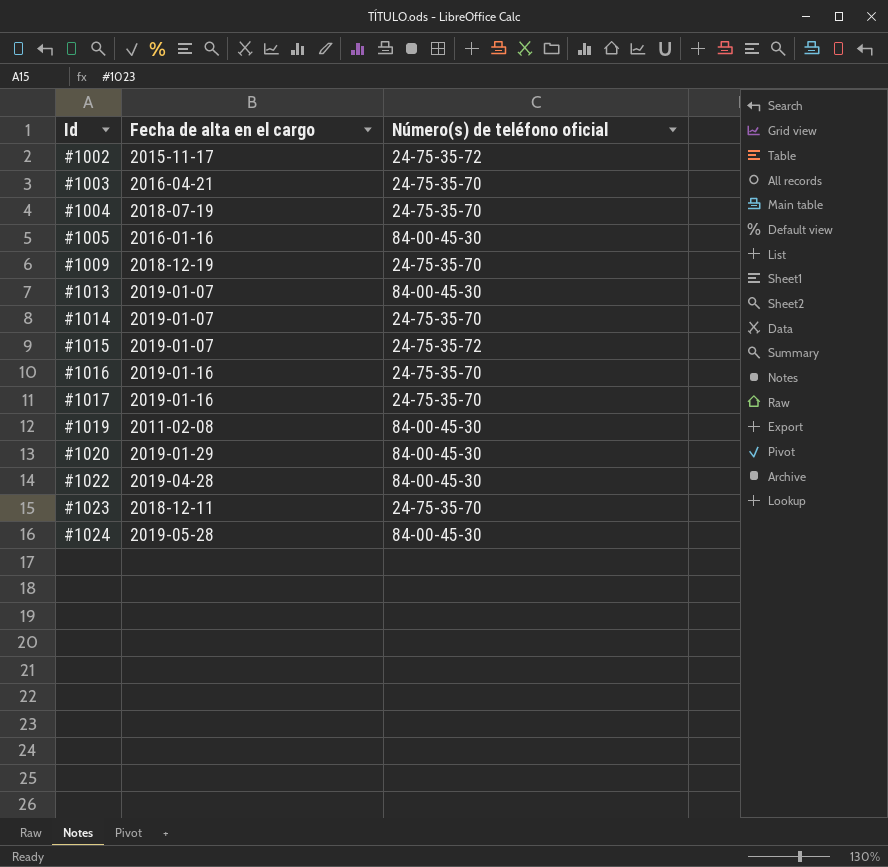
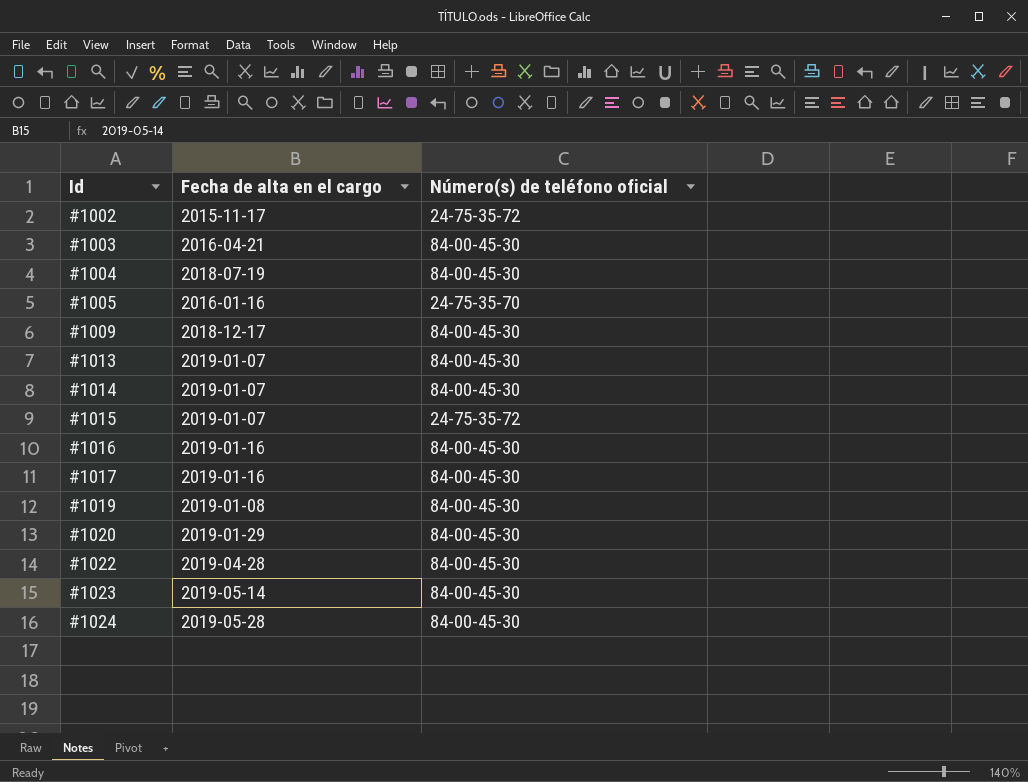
#1003 | Número(s) de teléfono oficial: 24-75-35-70 -> 84-00-45-30
#1004 | Número(s) de teléfono oficial: 24-75-35-70 -> 84-00-45-30
#1005 | Número(s) de teléfono oficial: 84-00-45-30 -> 24-75-35-70
#1009 | Fecha de alta en el cargo: 2018-12-19 -> 2018-12-17
#1009 | Número(s) de teléfono oficial: 24-75-35-70 -> 84-00-45-30
#1014 | Número(s) de teléfono oficial: 24-75-35-70 -> 84-00-45-30
#1016 | Número(s) de teléfono oficial: 24-75-35-70 -> 84-00-45-30
#1017 | Número(s) de teléfono oficial: 24-75-35-70 -> 84-00-45-30
#1019 | Fecha de alta en el cargo: 2011-02-08 -> 2019-01-08
#1023 | Fecha de alta en el cargo: 2018-12-11 -> 2019-05-14
#1023 | Número(s) de teléfono oficial: 24-75-35-70 -> 84-00-45-30

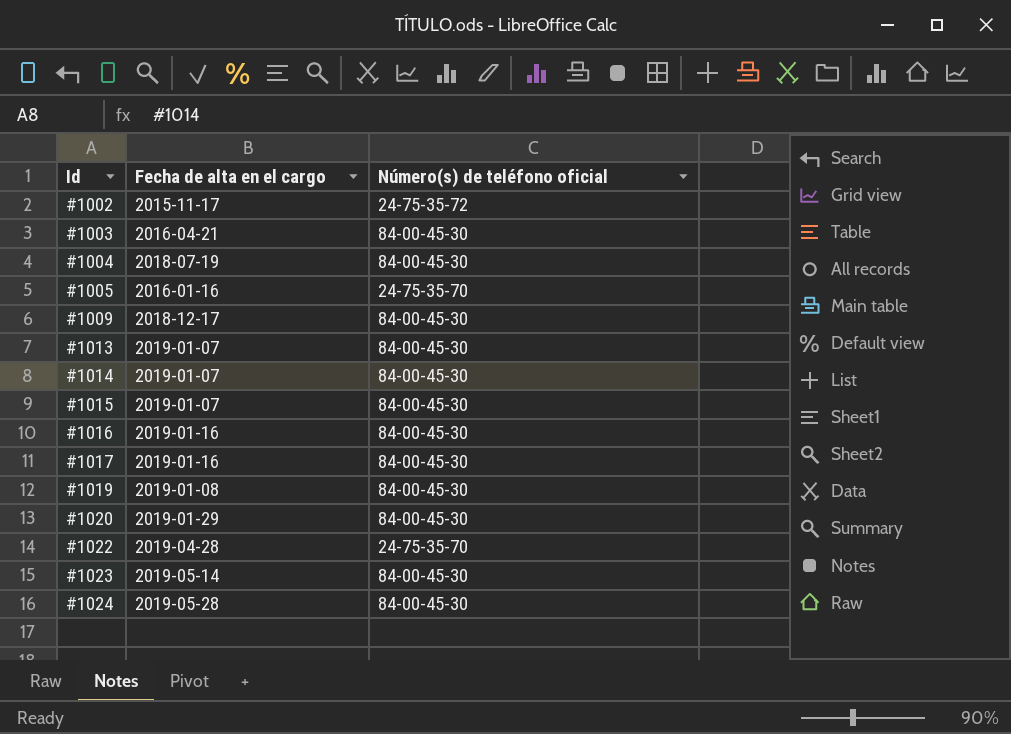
#1015 | Número(s) de teléfono oficial: 24-75-35-72 -> 84-00-45-30
#1022 | Número(s) de teléfono oficial: 84-00-45-30 -> 24-75-35-70

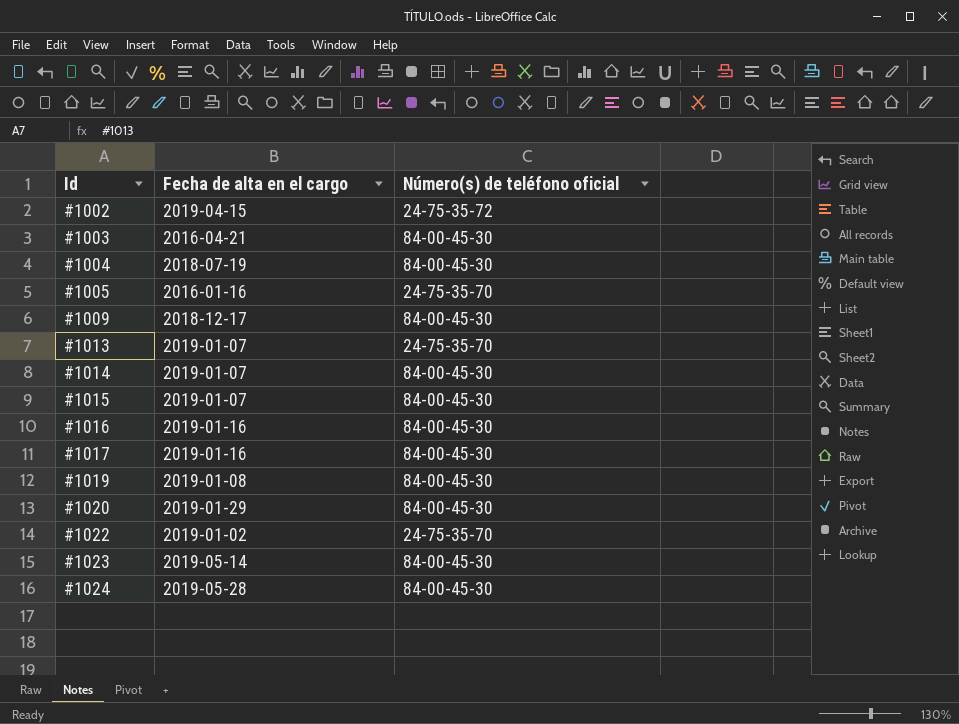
#1002 | Fecha de alta en el cargo: 2015-11-17 -> 2019-04-15
#1013 | Número(s) de teléfono oficial: 84-00-45-30 -> 24-75-35-70
#1022 | Fecha de alta en el cargo: 2019-04-28 -> 2019-01-02

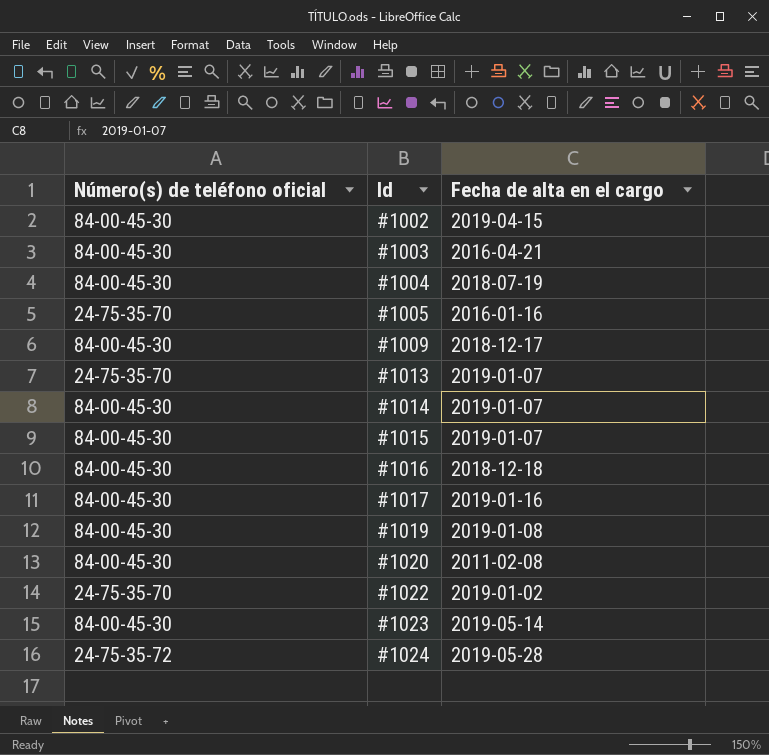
column Número(s) de teléfono oficial | position: 3 -> 1
#1002 | Número(s) de teléfono oficial: 24-75-35-72 -> 84-00-45-30
#1016 | Fecha de alta en el cargo: 2019-01-16 -> 2018-12-18
#1020 | Fecha de alta en el cargo: 2019-01-29 -> 2011-02-08
#1024 | Número(s) de teléfono oficial: 84-00-45-30 -> 24-75-35-72

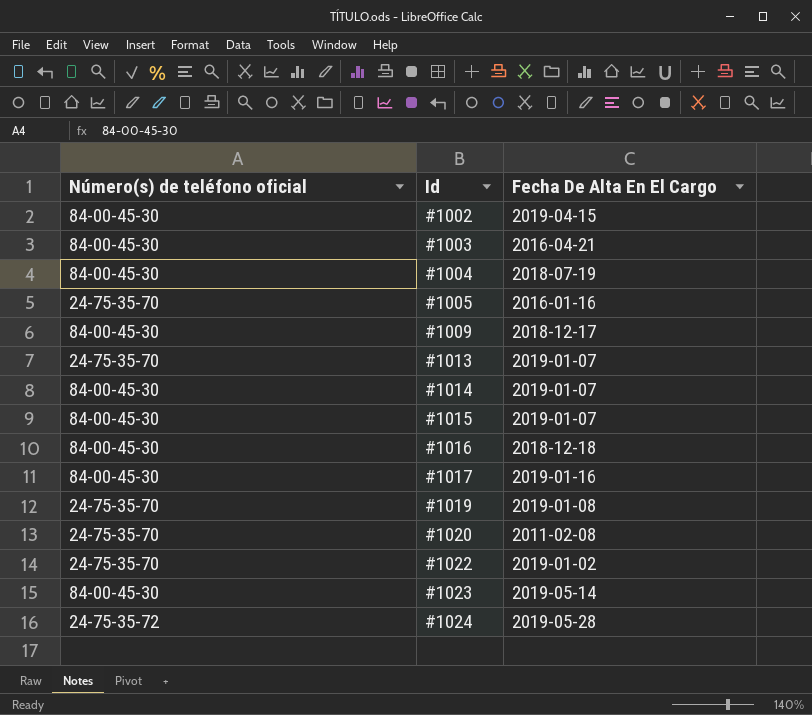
column name: Fecha de alta en el cargo -> Fecha De Alta En El Cargo
#1019 | Número(s) de teléfono oficial: 84-00-45-30 -> 24-75-35-70
#1020 | Número(s) de teléfono oficial: 84-00-45-30 -> 24-75-35-70

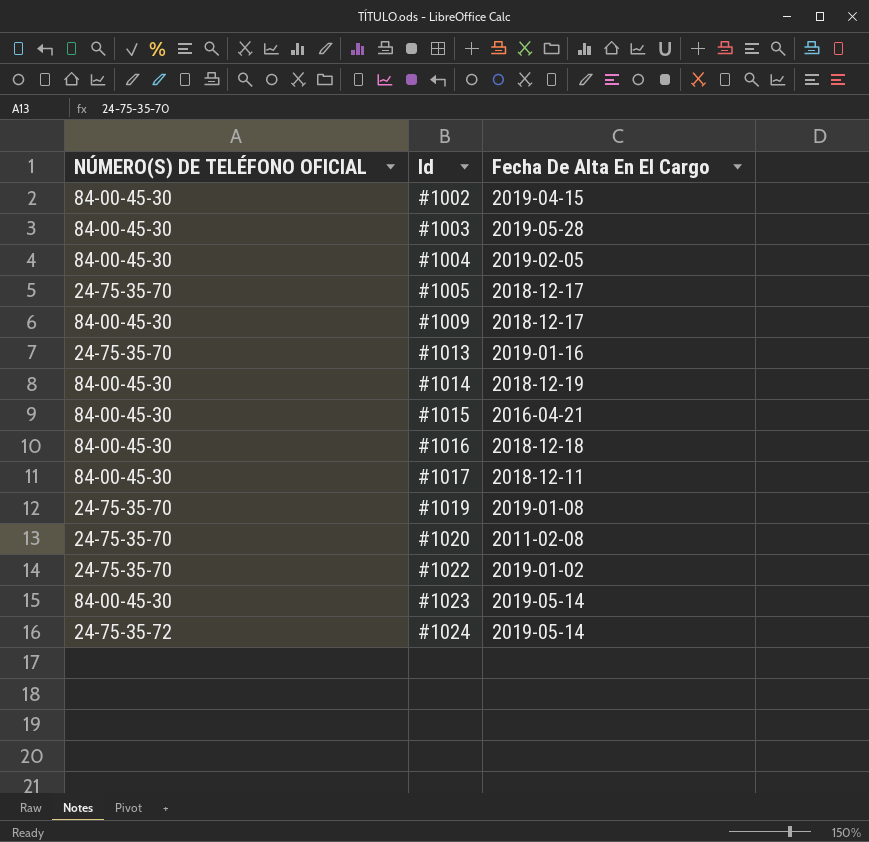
column name: Número(s) de teléfono oficial -> NÚMERO(S) DE TELÉFONO OFICIAL
#1003 | Fecha De Alta En El Cargo: 2016-04-21 -> 2019-05-28
#1004 | Fecha De Alta En El Cargo: 2018-07-19 -> 2019-02-05
#1005 | Fecha De Alta En El Cargo: 2016-01-16 -> 2018-12-17
#1013 | Fecha De Alta En El Cargo: 2019-01-07 -> 2019-01-16
#1014 | Fecha De Alta En El Cargo: 2019-01-07 -> 2018-12-19
#1015 | Fecha De Alta En El Cargo: 2019-01-07 -> 2016-04-21
#1017 | Fecha De Alta En El Cargo: 2019-01-16 -> 2018-12-11
#1024 | Fecha De Alta En El Cargo: 2019-05-28 -> 2019-05-14

